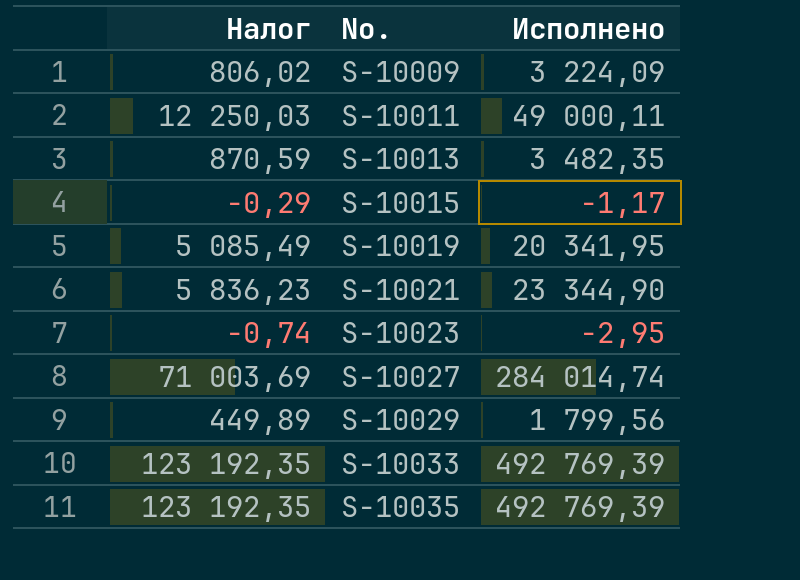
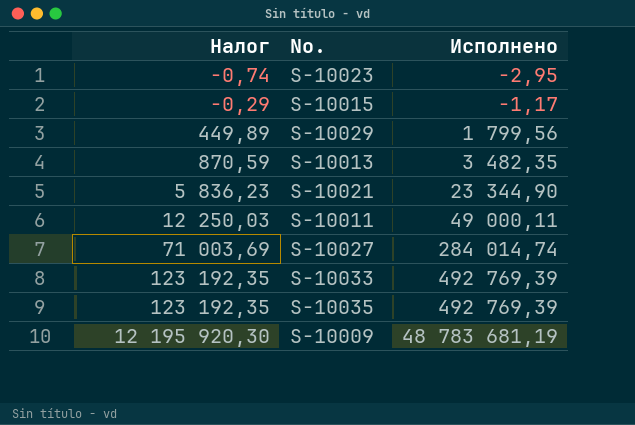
row order: No. ascending -> Налог ascending
row S-10019: 5 085,49 | 20 341,95 -> none
S-10009 | Налог: 806,02 -> 12 195 920,30
S-10009 | Исполнено: 3 224,09 -> 48 783 681,19

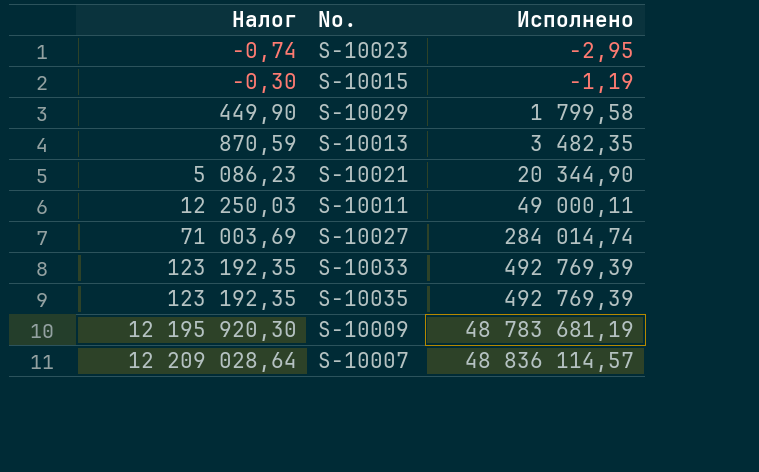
S-10015 | Налог: -0,29 -> -0,30
S-10015 | Исполнено: -1,17 -> -1,19
S-10029 | Налог: 449,89 -> 449,90
S-10029 | Исполнено: 1 799,56 -> 1 799,58
S-10021 | Налог: 5 836,23 -> 5 086,23
S-10021 | Исполнено: 23 344,90 -> 20 344,90
row S-10007: none -> 12 209 028,64 | 48 836 114,57

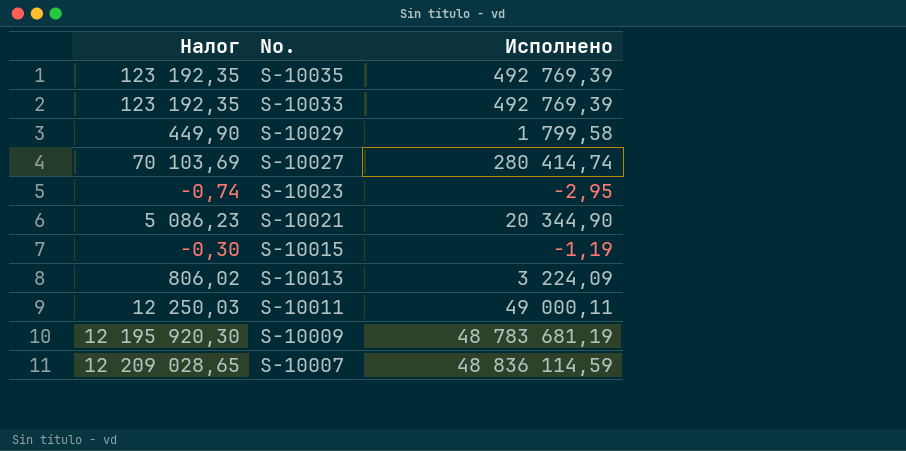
row order: Налог ascending -> No. descending
S-10027 | Налог: 71 003,69 -> 70 103,69
S-10027 | Исполнено: 284 014,74 -> 280 414,74
S-10013 | Налог: 870,59 -> 806,02
S-10013 | Исполнено: 3 482,35 -> 3 224,09
S-10007 | Налог: 12 209 028,64 -> 12 209 028,65
S-10007 | Исполнено: 48 836 114,57 -> 48 836 114,59

